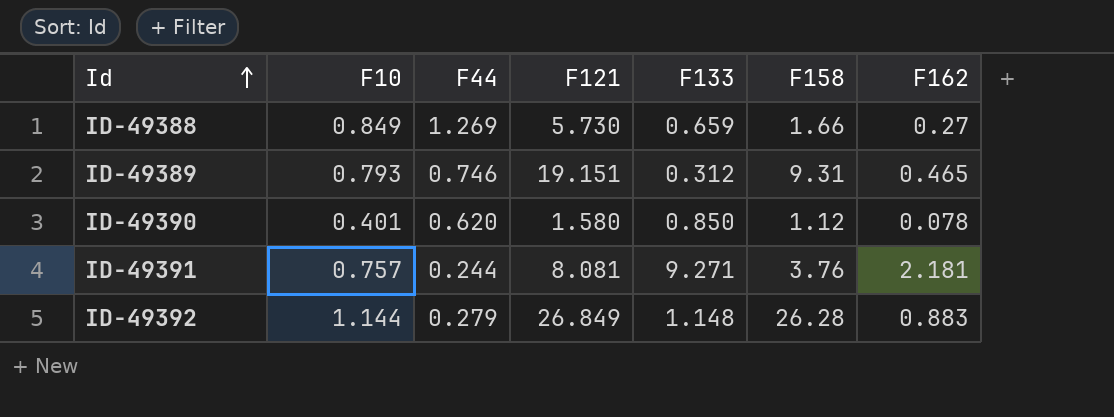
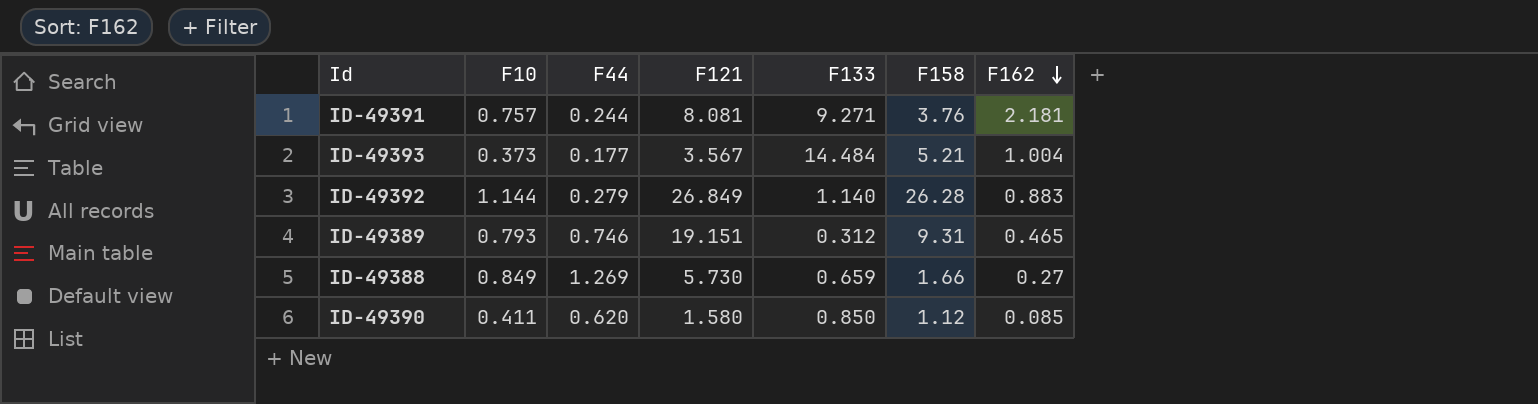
row order: Id ascending -> F162 descending
row ID-49393: none -> 0.373 | 0.177 | 3.567 | 14.484 | 5.21 | 1.004
ID-49392 | F133: 1.148 -> 1.140
ID-49390 | F10: 0.401 -> 0.411
ID-49390 | F162: 0.078 -> 0.085

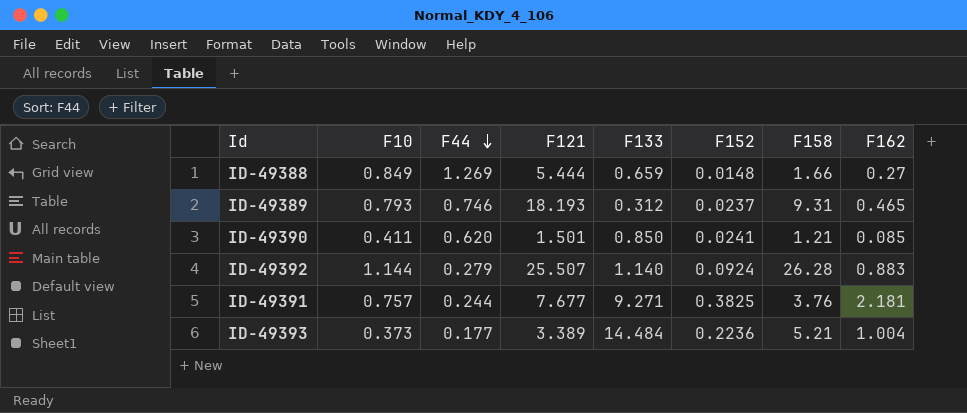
row order: F162 descending -> F44 descending
column F152 | position: none -> 6
ID-49388 | F121: 5.730 -> 5.444
ID-49389 | F121: 19.151 -> 18.193
ID-49390 | F121: 1.580 -> 1.501
ID-49390 | F158: 1.12 -> 1.21
ID-49392 | F121: 26.849 -> 25.507
ID-49391 | F121: 8.081 -> 7.677
ID-49393 | F121: 3.567 -> 3.389

